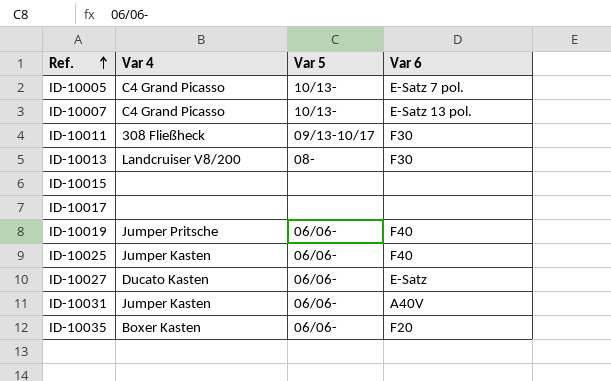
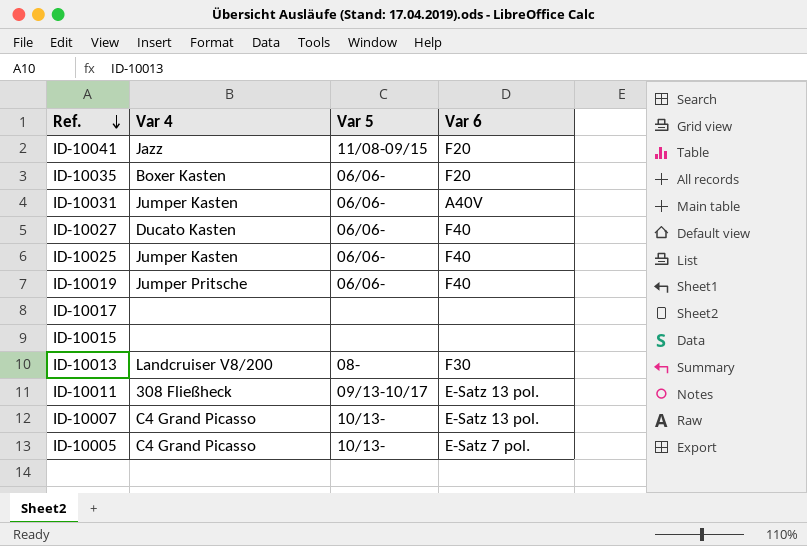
row order: Ref. ascending -> Ref. descending
row ID-10041: none -> Jazz | 11/08-09/15 | F20
ID-10027 | Var 6: E-Satz -> F40
ID-10011 | Var 6: F30 -> E-Satz 13 pol.

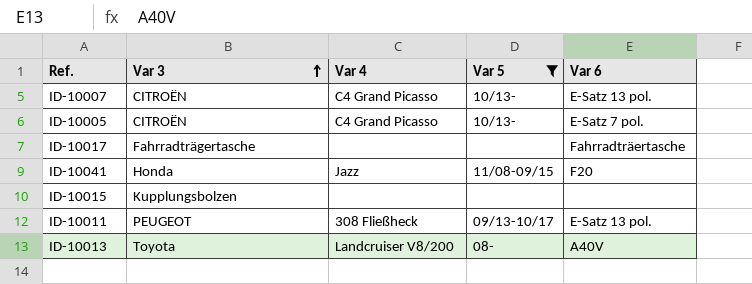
filter: none -> Var 5 != 06/06-
row order: Ref. descending -> Var 3 ascending
column Var 3 | position: none -> 2
ID-10017 | Var 6: none -> Fahrradträertasche
ID-10013 | Var 6: F30 -> A40V

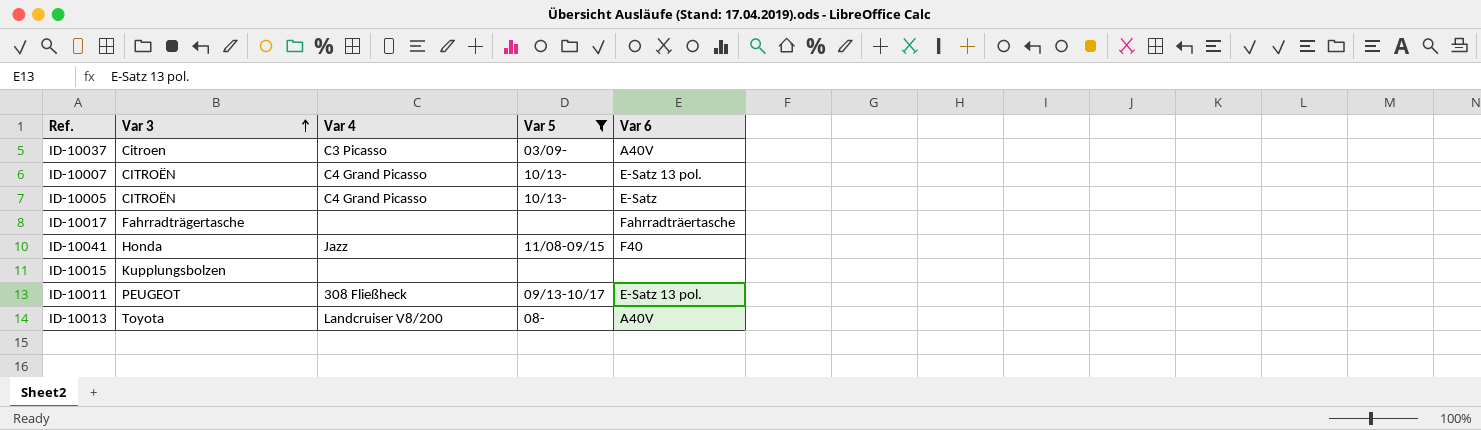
row ID-10037: none -> Citroen | C3 Picasso | 03/09- | A40V
ID-10005 | Var 6: E-Satz 7 pol. -> E-Satz
ID-10041 | Var 6: F20 -> F40

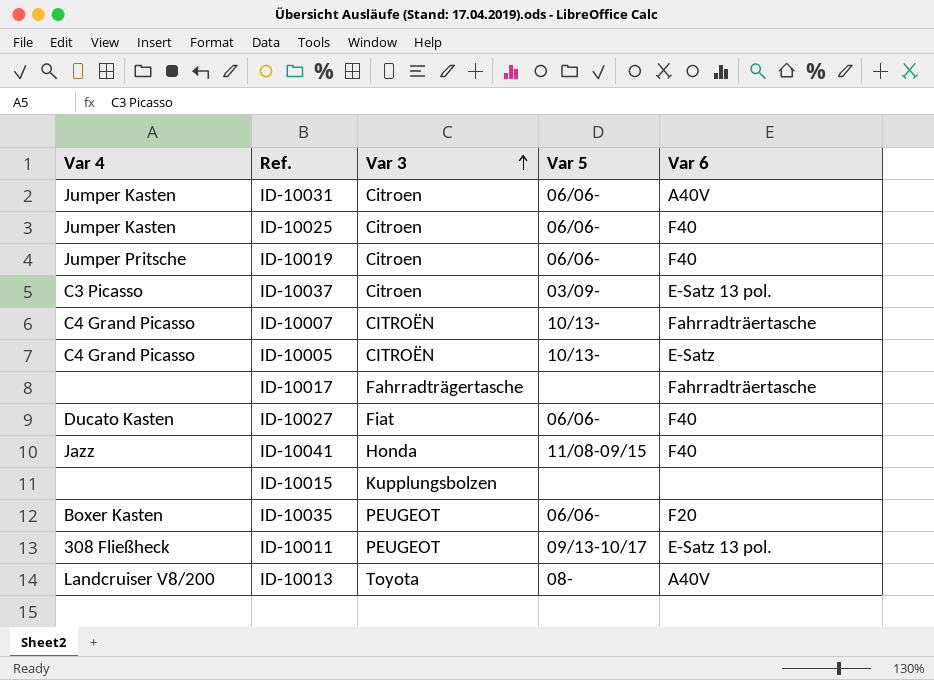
filter: Var 5 != 06/06- -> none
column Var 4 | position: 3 -> 1
ID-10037 | Var 6: A40V -> E-Satz 13 pol.
ID-10007 | Var 6: E-Satz 13 pol. -> Fahrradträertasche

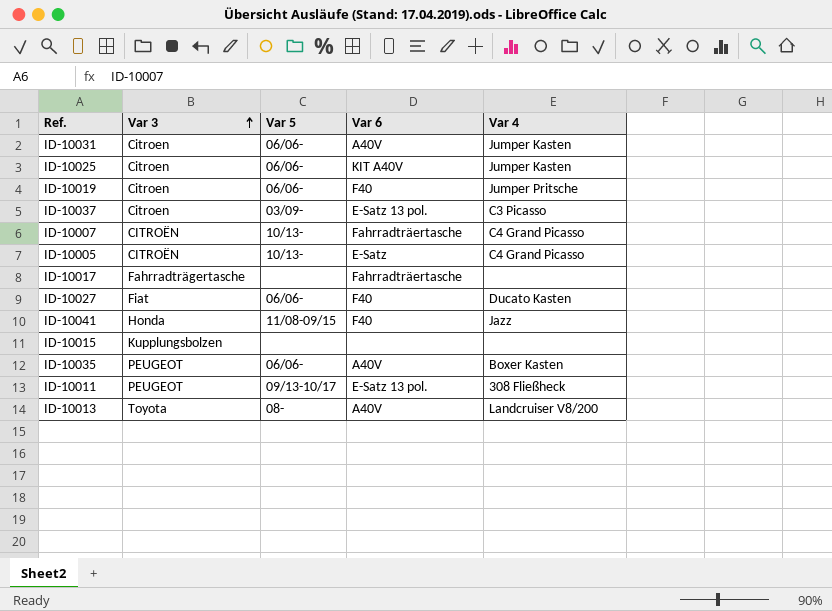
column Var 4 | position: 1 -> 5
ID-10025 | Var 6: F40 -> KIT A40V
ID-10035 | Var 6: F20 -> A40V

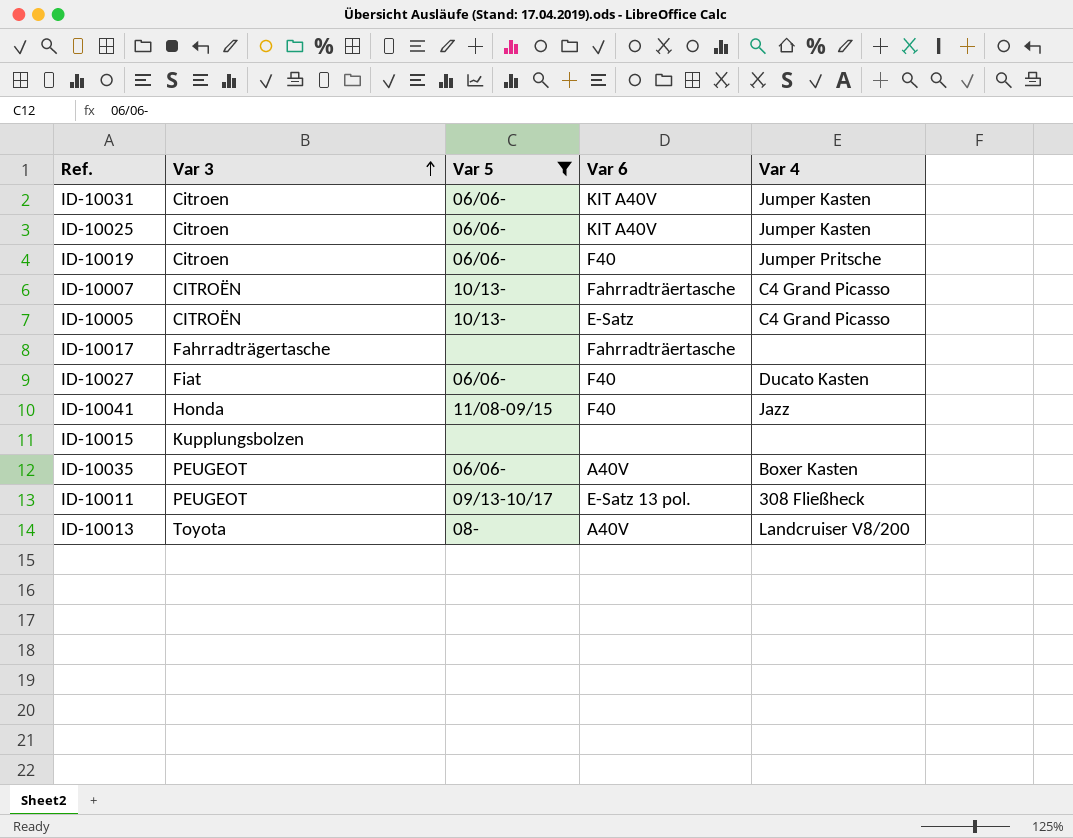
filter: none -> Var 5 != 03/09-
ID-10031 | Var 6: A40V -> KIT A40V

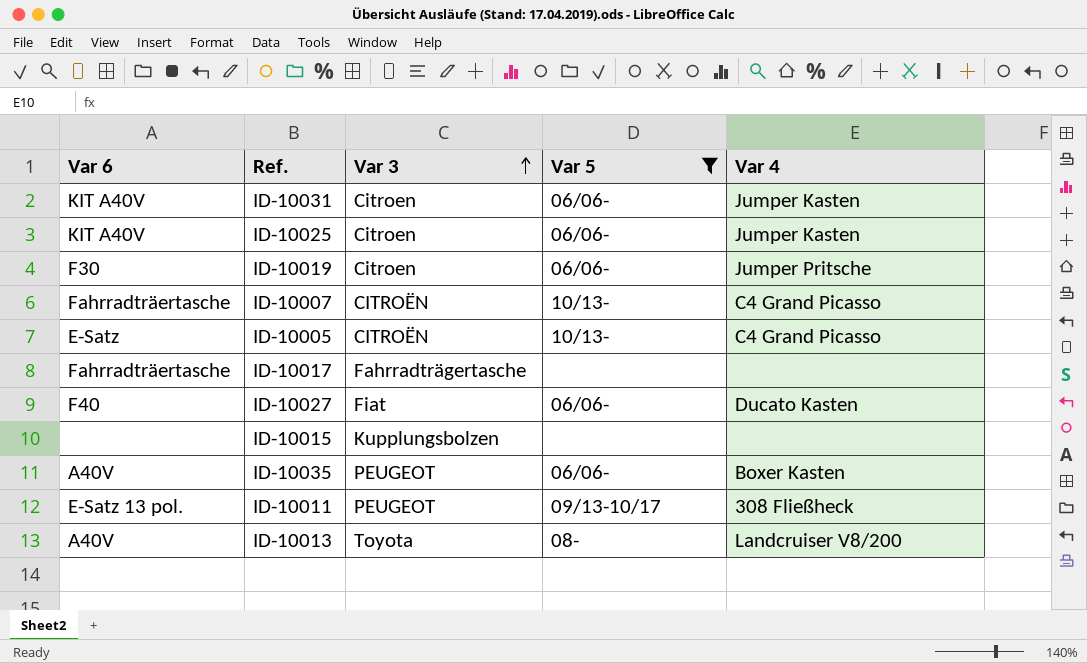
column Var 6 | position: 4 -> 1
row ID-10041: Honda | 11/08-09/15 | F40 | Jazz -> none
ID-10019 | Var 6: F40 -> F30

